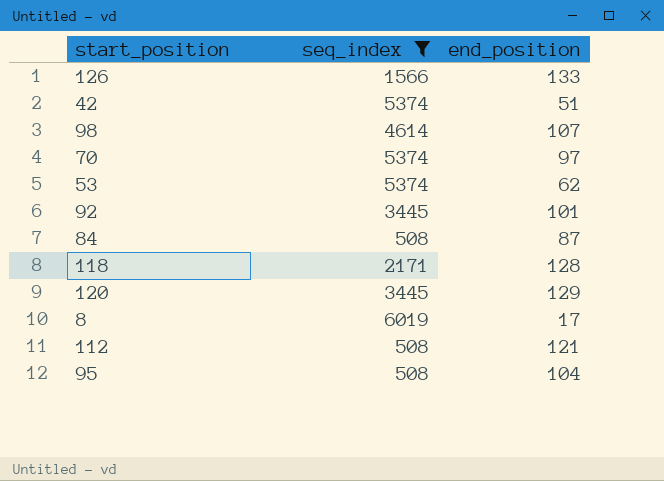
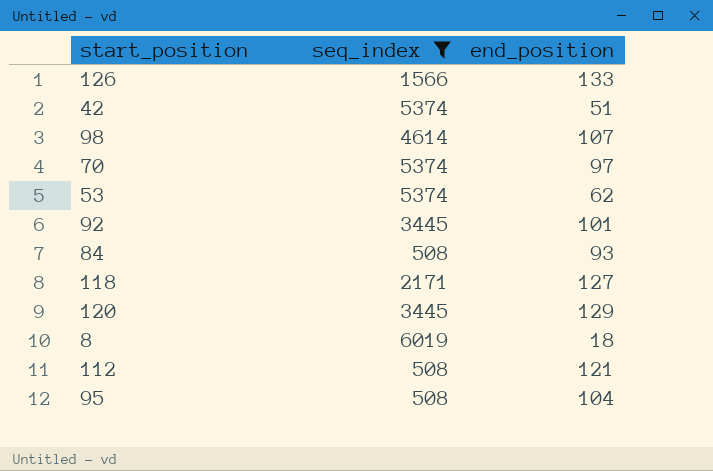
84 | end_position: 87 -> 93
118 | end_position: 128 -> 127
8 | end_position: 17 -> 18

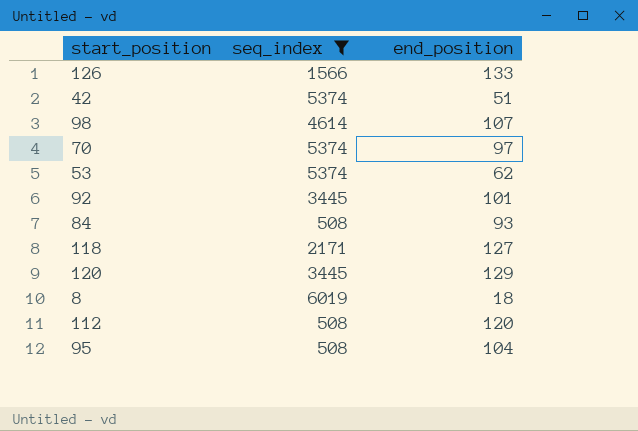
112 | end_position: 121 -> 120

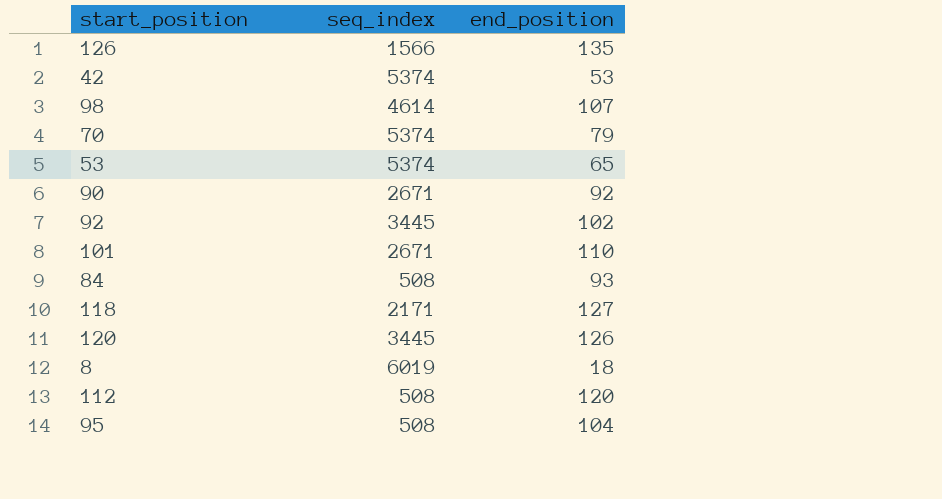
filter: seq_index != 2671 -> none
126 | end_position: 133 -> 135
42 | end_position: 51 -> 53
70 | end_position: 97 -> 79
53 | end_position: 62 -> 65
92 | end_position: 101 -> 102
120 | end_position: 129 -> 126

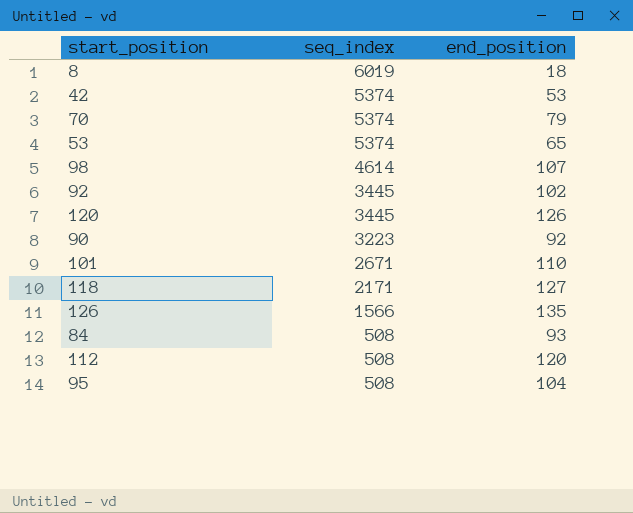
row order: none -> seq_index descending
90 | seq_index: 2671 -> 3223

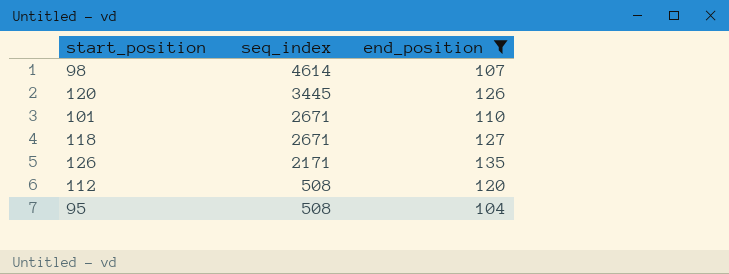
filter: none -> end_position >= 104
118 | seq_index: 2171 -> 2671
126 | seq_index: 1566 -> 2171

